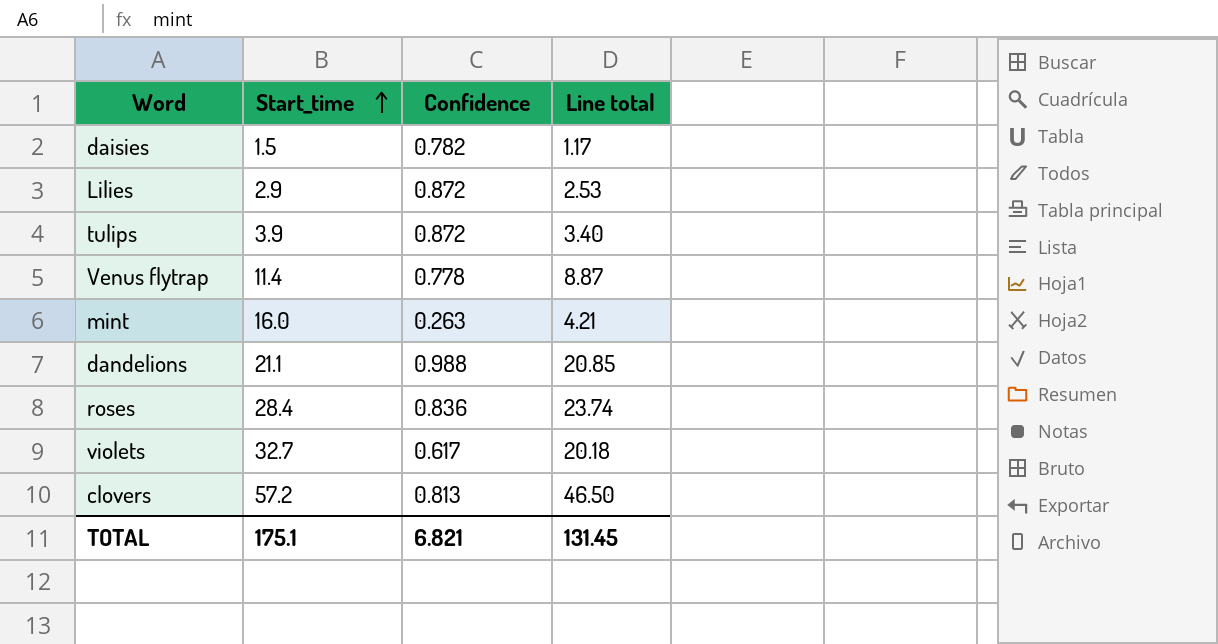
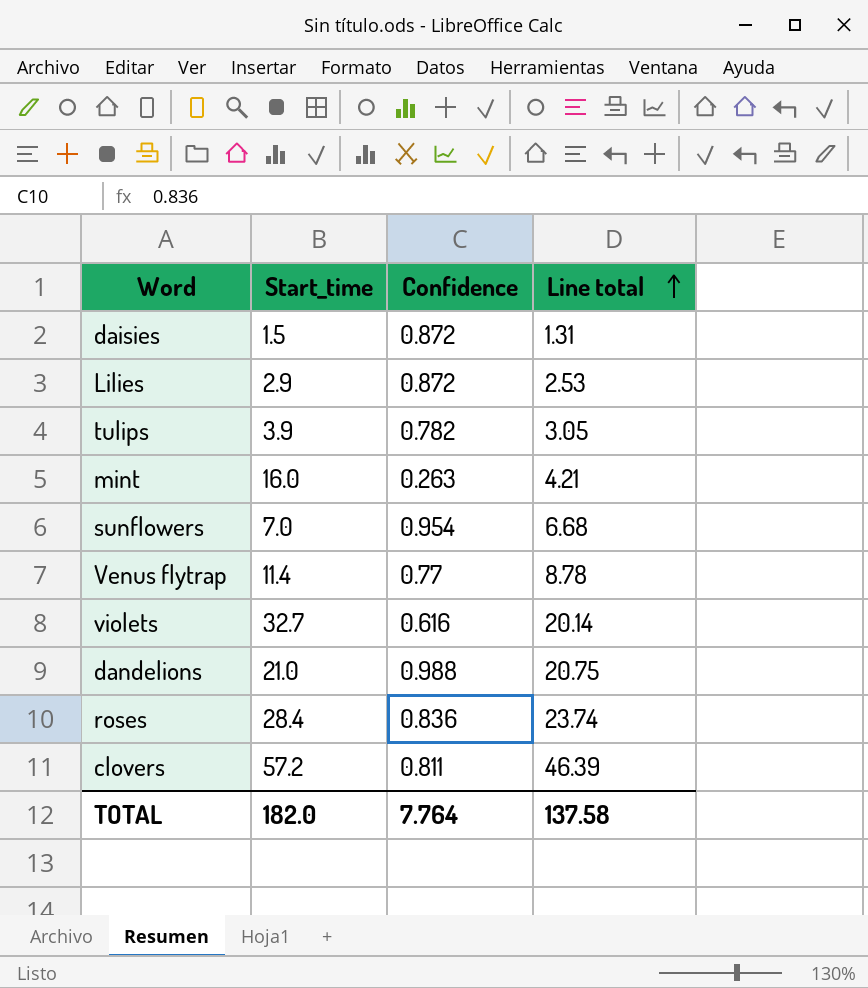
row order: Start_time ascending -> Line total ascending
daisies | Confidence: 0.782 -> 0.872
daisies | Line total: 1.17 -> 1.31
tulips | Confidence: 0.872 -> 0.782
tulips | Line total: 3.40 -> 3.05
row sunflowers: none -> 7.0 | 0.954 | 6.68
Venus flytrap | Confidence: 0.778 -> 0.77
Venus flytrap | Line total: 8.87 -> 8.78
violets | Confidence: 0.617 -> 0.616
violets | Line total: 20.18 -> 20.14
dandelions | Start_time: 21.1 -> 21.0
dandelions | Line total: 20.85 -> 20.75
clovers | Confidence: 0.813 -> 0.811
clovers | Line total: 46.50 -> 46.39
TOTAL | Start_time: 175.1 -> 182.0
TOTAL | Confidence: 6.821 -> 7.764
TOTAL | Line total: 131.45 -> 137.58

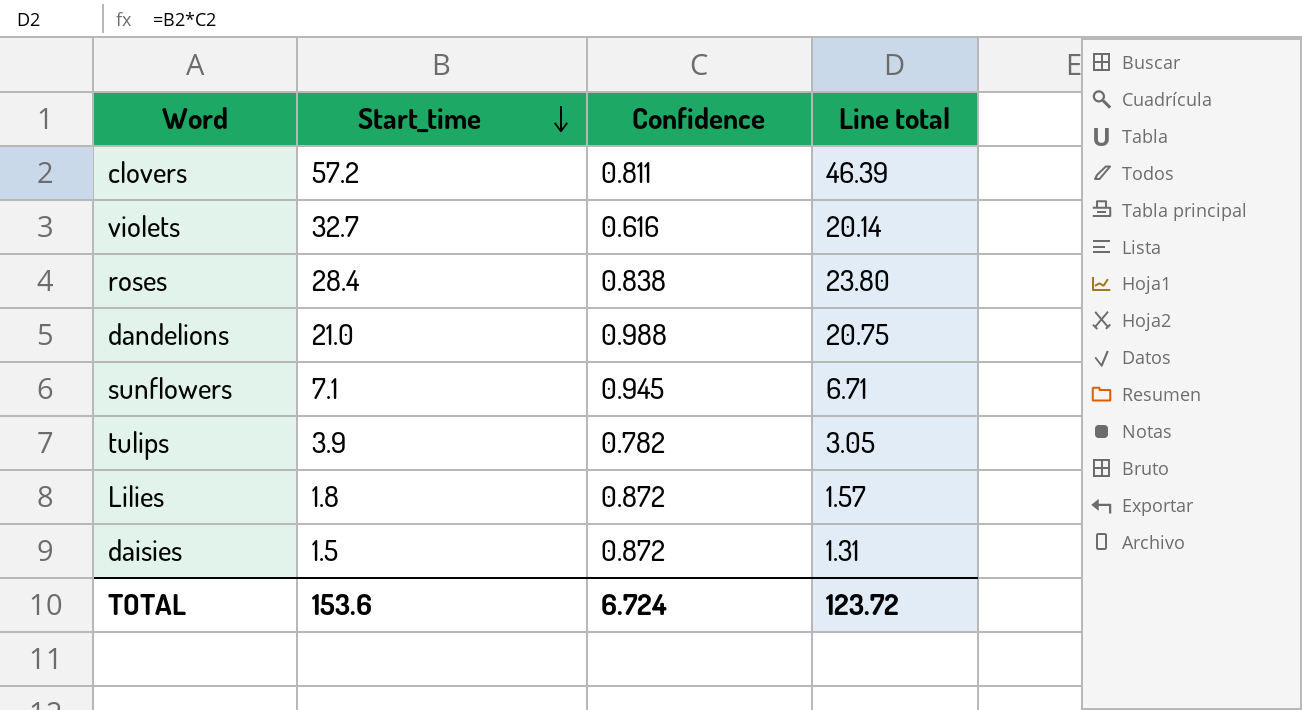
row order: Line total ascending -> Start_time descending
row mint: 16.0 | 0.263 | 4.21 -> none
row Venus flytrap: 11.4 | 0.77 | 8.78 -> none
roses | Confidence: 0.836 -> 0.838
roses | Line total: 23.74 -> 23.80
sunflowers | Start_time: 7.0 -> 7.1
sunflowers | Confidence: 0.954 -> 0.945
sunflowers | Line total: 6.68 -> 6.71
Lilies | Start_time: 2.9 -> 1.8
Lilies | Line total: 2.53 -> 1.57
TOTAL | Start_time: 182.0 -> 153.6
TOTAL | Confidence: 7.764 -> 6.724
TOTAL | Line total: 137.58 -> 123.72

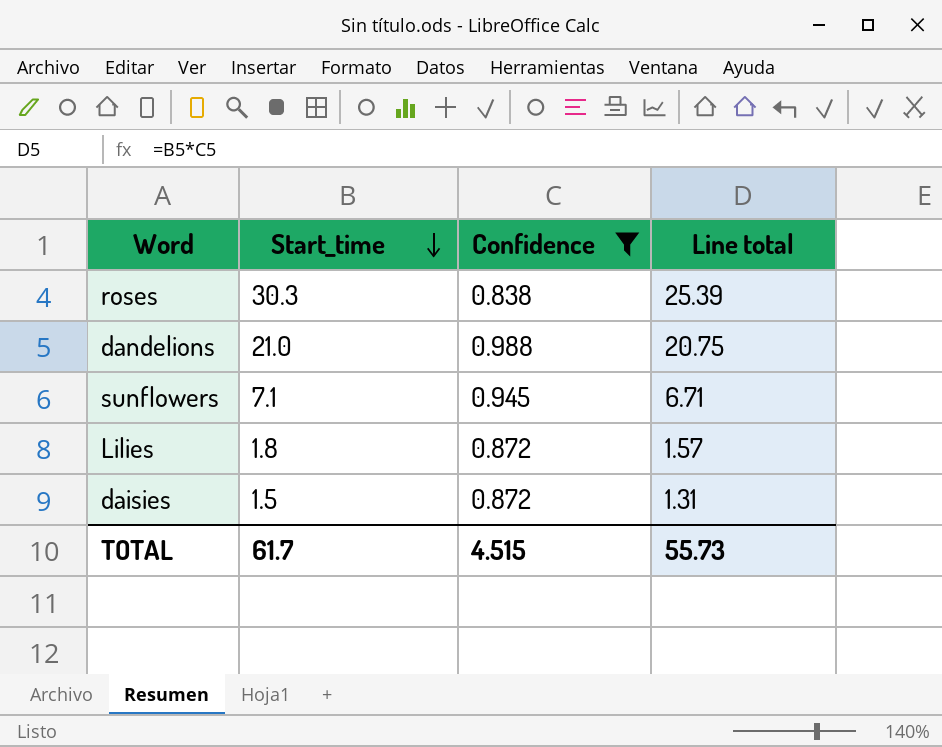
filter: none -> Confidence >= 0.838
roses | Start_time: 28.4 -> 30.3
roses | Line total: 23.80 -> 25.39
TOTAL | Start_time: 153.6 -> 61.7
TOTAL | Confidence: 6.724 -> 4.515
TOTAL | Line total: 123.72 -> 55.73

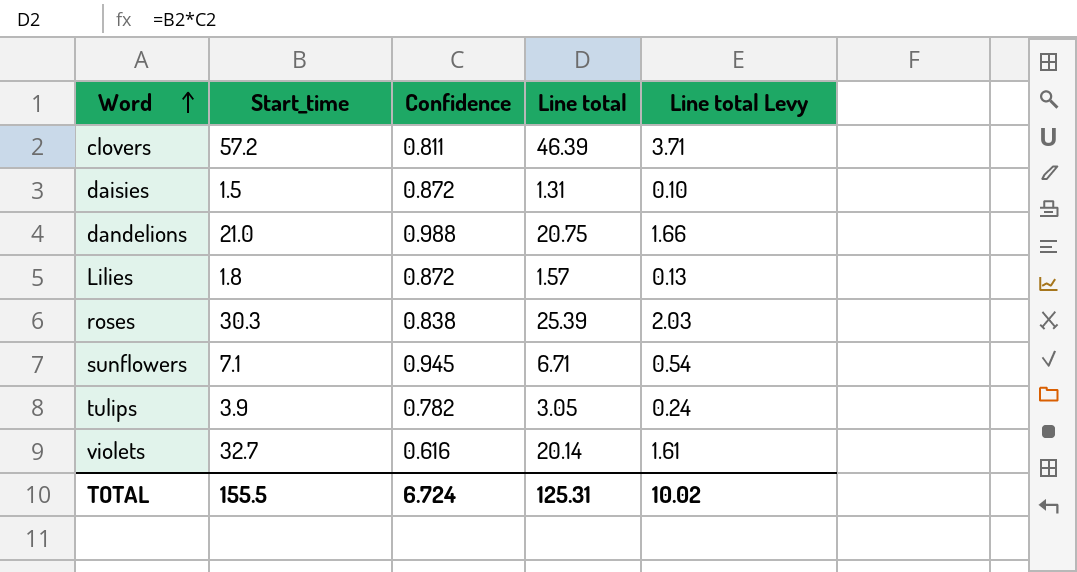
filter: Confidence >= 0.838 -> none
row order: Start_time descending -> Word ascending
column Line total Levy | formula: none -> [Line total] * 0.08
TOTAL | Start_time: 61.7 -> 155.5
TOTAL | Confidence: 4.515 -> 6.724
TOTAL | Line total: 55.73 -> 125.31

